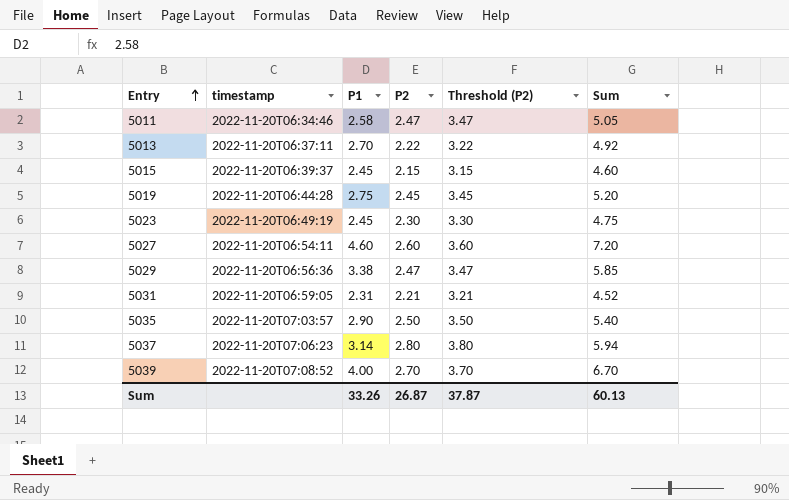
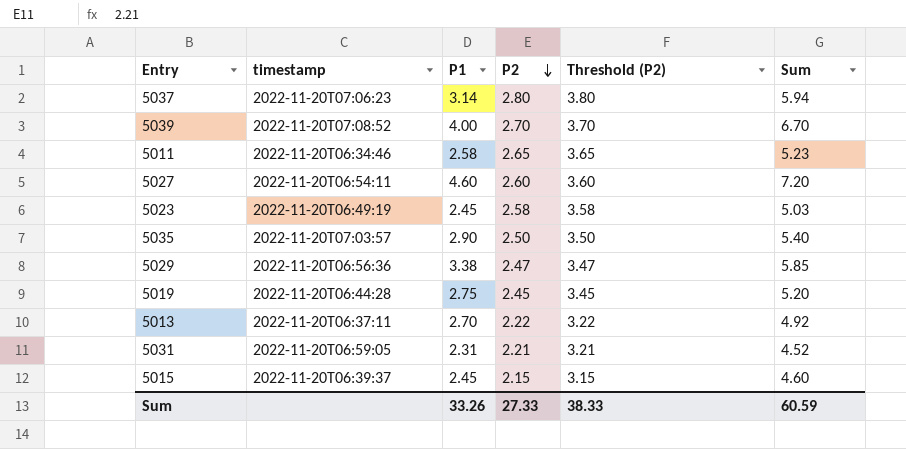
row order: Entry ascending -> P2 descending
5011 | P2: 2.47 -> 2.65
5011 | Threshold (P2): 3.47 -> 3.65
5011 | Sum: 5.05 -> 5.23
5023 | P2: 2.30 -> 2.58
5023 | Threshold (P2): 3.30 -> 3.58
5023 | Sum: 4.75 -> 5.03
Sum | P2: 26.87 -> 27.33
Sum | Threshold (P2): 37.87 -> 38.33
Sum | Sum: 60.13 -> 60.59

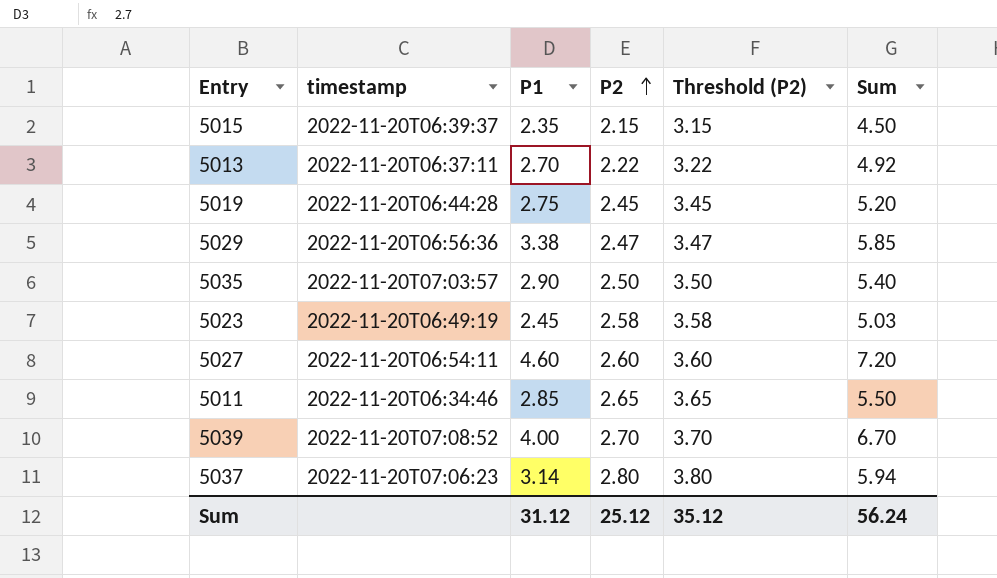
row order: P2 descending -> P2 ascending
row 5031: 2022-11-20T06:59:05 | 2.31 | 2.21 | 3.21 | 4.52 -> none
5015 | P1: 2.45 -> 2.35
5015 | Sum: 4.60 -> 4.50
5011 | P1: 2.58 -> 2.85
5011 | Sum: 5.23 -> 5.50
Sum | P1: 33.26 -> 31.12
Sum | P2: 27.33 -> 25.12
Sum | Threshold (P2): 38.33 -> 35.12
Sum | Sum: 60.59 -> 56.24

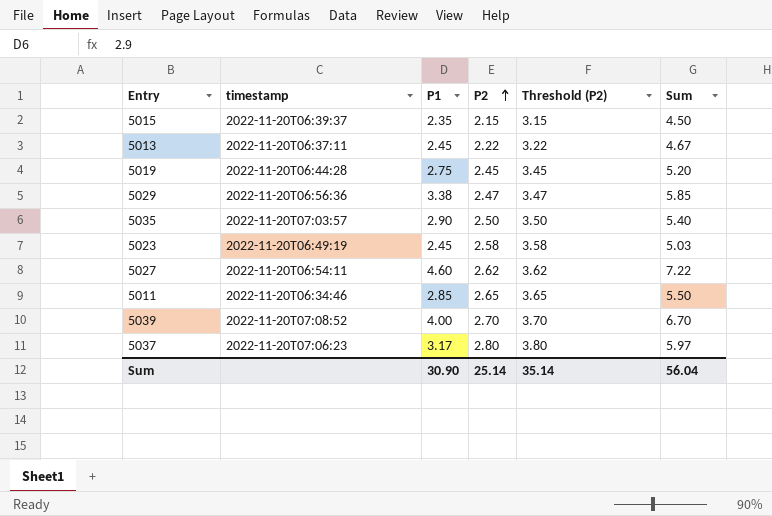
5013 | P1: 2.70 -> 2.45
5013 | Sum: 4.92 -> 4.67
5027 | P2: 2.60 -> 2.62
5027 | Threshold (P2): 3.60 -> 3.62
5027 | Sum: 7.20 -> 7.22
5037 | P1: 3.14 -> 3.17
5037 | Sum: 5.94 -> 5.97
Sum | P1: 31.12 -> 30.90
Sum | P2: 25.12 -> 25.14
Sum | Threshold (P2): 35.12 -> 35.14
Sum | Sum: 56.24 -> 56.04

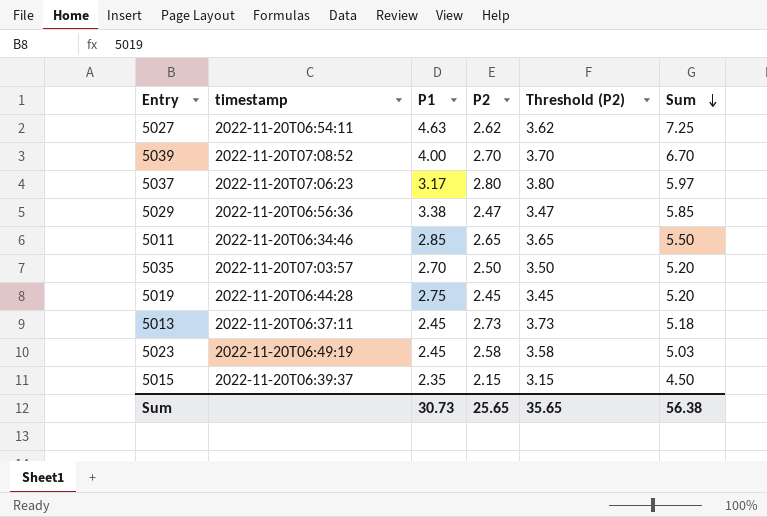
row order: P2 ascending -> Sum descending
5027 | P1: 4.60 -> 4.63
5027 | Sum: 7.22 -> 7.25
5035 | P1: 2.90 -> 2.70
5035 | Sum: 5.40 -> 5.20
5013 | P2: 2.22 -> 2.73
5013 | Threshold (P2): 3.22 -> 3.73
5013 | Sum: 4.67 -> 5.18
Sum | P1: 30.90 -> 30.73
Sum | P2: 25.14 -> 25.65
Sum | Threshold (P2): 35.14 -> 35.65
Sum | Sum: 56.04 -> 56.38

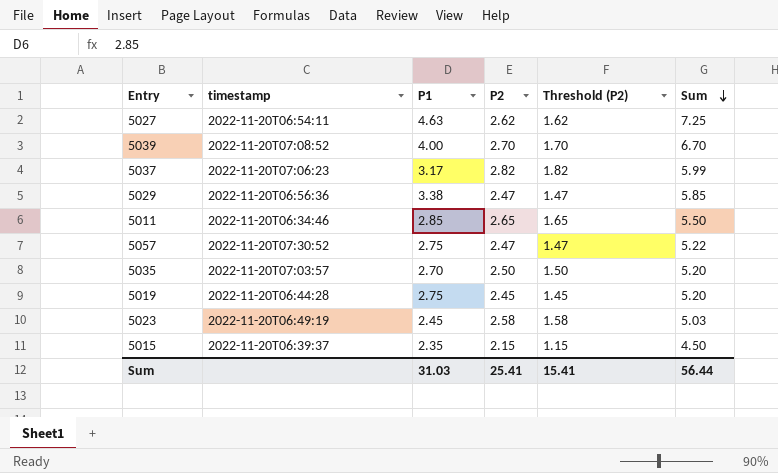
column Threshold (P2) | formula: [P2] + 1 -> [P2] - 1
row 5013: 2022-11-20T06:37:11 | 2.45 | 2.73 | 3.73 | 5.18 -> none
5037 | P2: 2.80 -> 2.82
5037 | Sum: 5.97 -> 5.99
row 5057: none -> 2022-11-20T07:30:52 | 2.75 | 2.47 | 1.47 | 5.22
Sum | P1: 30.73 -> 31.03
Sum | P2: 25.65 -> 25.41
Sum | Threshold (P2): 35.65 -> 15.41
Sum | Sum: 56.38 -> 56.44

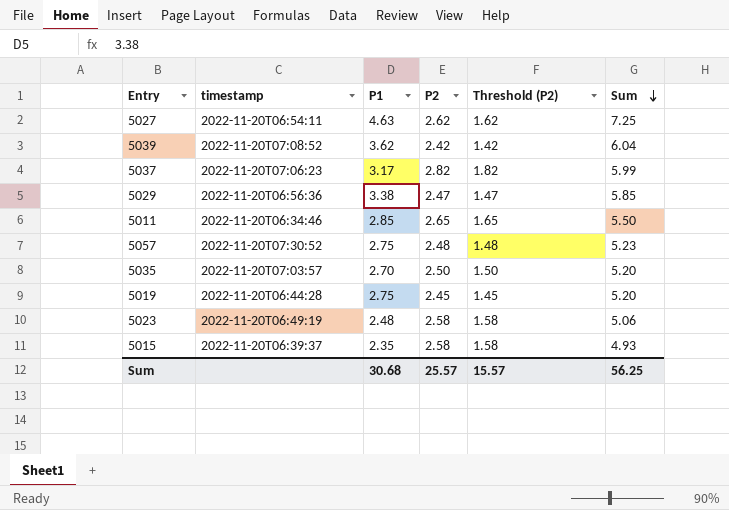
5039 | P1: 4.00 -> 3.62
5039 | P2: 2.70 -> 2.42
5039 | Threshold (P2): 1.70 -> 1.42
5039 | Sum: 6.70 -> 6.04
5057 | P2: 2.47 -> 2.48
5057 | Threshold (P2): 1.47 -> 1.48
5057 | Sum: 5.22 -> 5.23
5023 | P1: 2.45 -> 2.48
5023 | Sum: 5.03 -> 5.06
5015 | P2: 2.15 -> 2.58
5015 | Threshold (P2): 1.15 -> 1.58
5015 | Sum: 4.50 -> 4.93
Sum | P1: 31.03 -> 30.68
Sum | P2: 25.41 -> 25.57
Sum | Threshold (P2): 15.41 -> 15.57
Sum | Sum: 56.44 -> 56.25

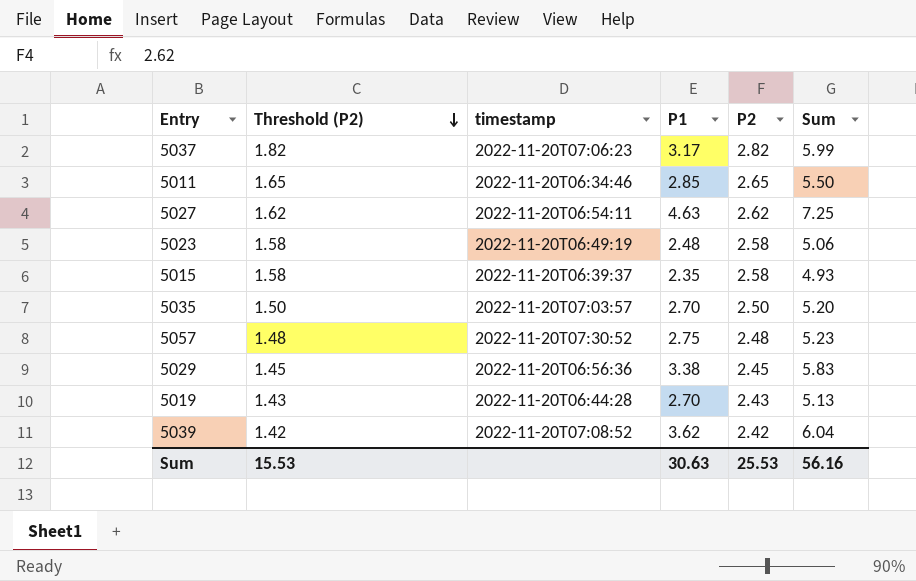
row order: Sum descending -> Threshold (P2) descending
column Threshold (P2) | position: 5 -> 2
5029 | Threshold (P2): 1.47 -> 1.45
5029 | P2: 2.47 -> 2.45
5029 | Sum: 5.85 -> 5.83
5019 | Threshold (P2): 1.45 -> 1.43
5019 | P1: 2.75 -> 2.70
5019 | P2: 2.45 -> 2.43
5019 | Sum: 5.20 -> 5.13
Sum | Threshold (P2): 15.57 -> 15.53
Sum | P1: 30.68 -> 30.63
Sum | P2: 25.57 -> 25.53
Sum | Sum: 56.25 -> 56.16

